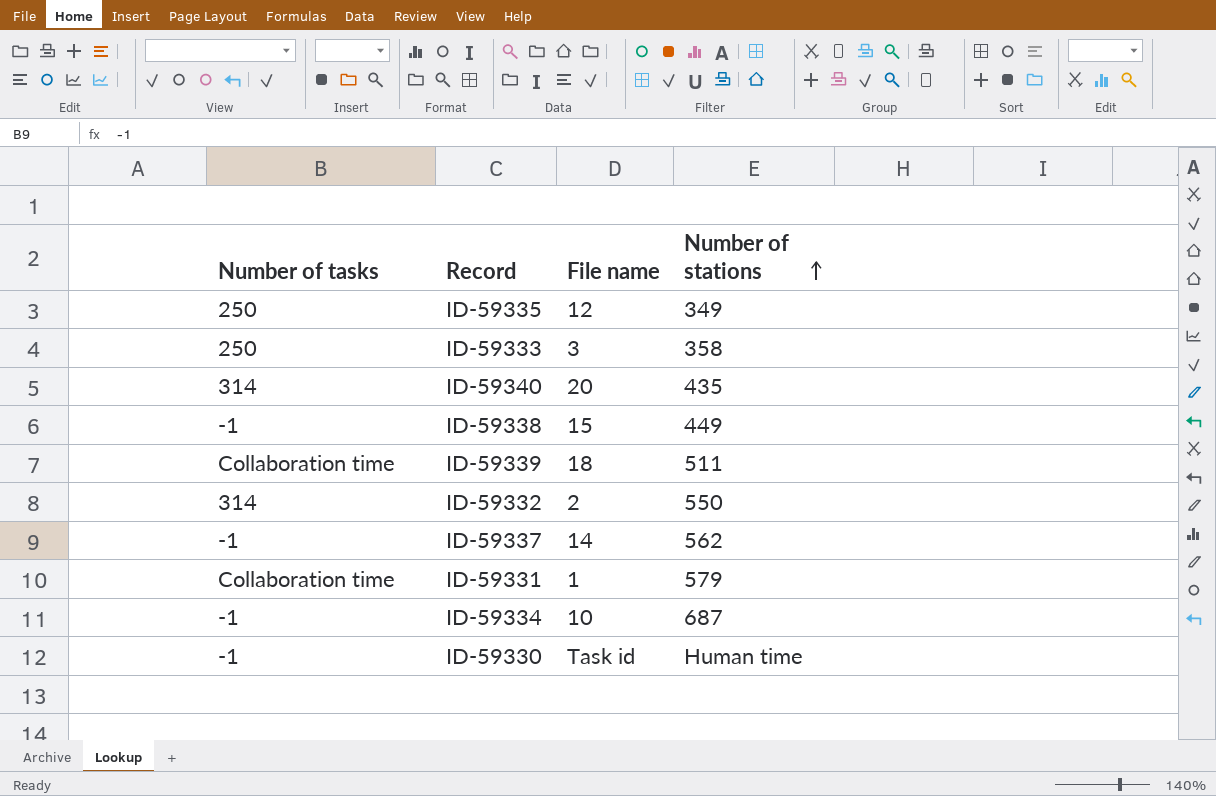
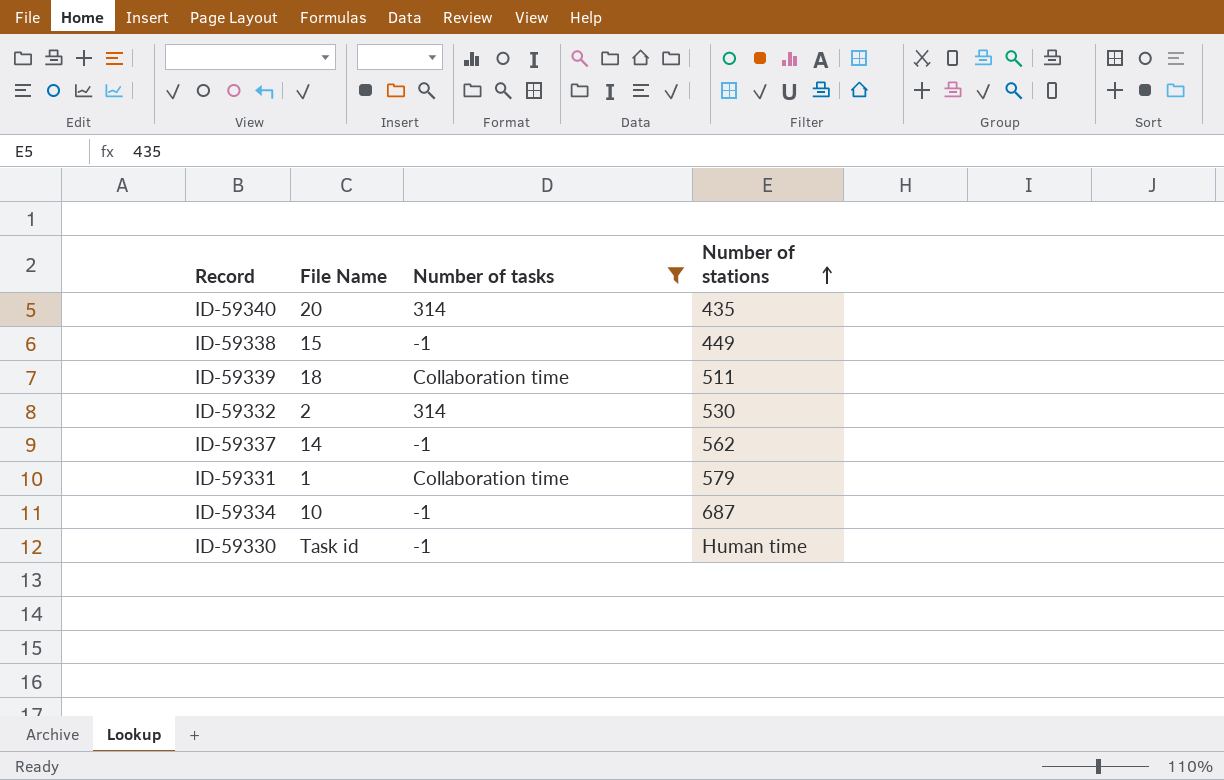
filter: none -> Number of tasks != 250
column name: File name -> File Name
column Number of tasks | position: 1 -> 3
ID-59332 | Number of stations: 550 -> 530

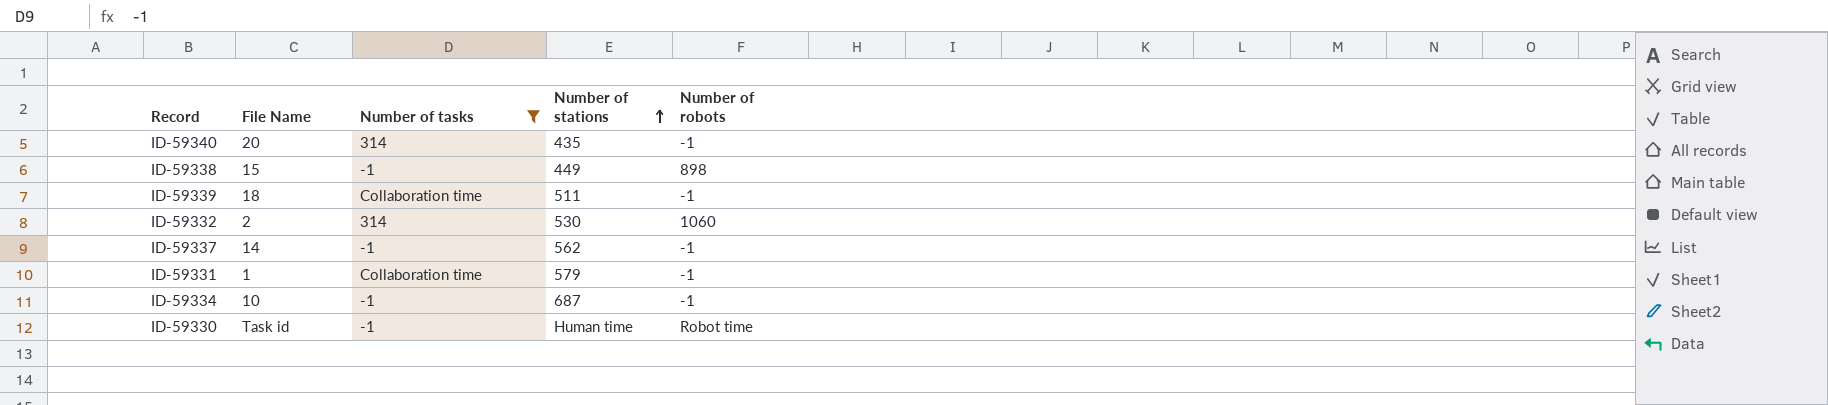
column Number of robots | position: none -> 5

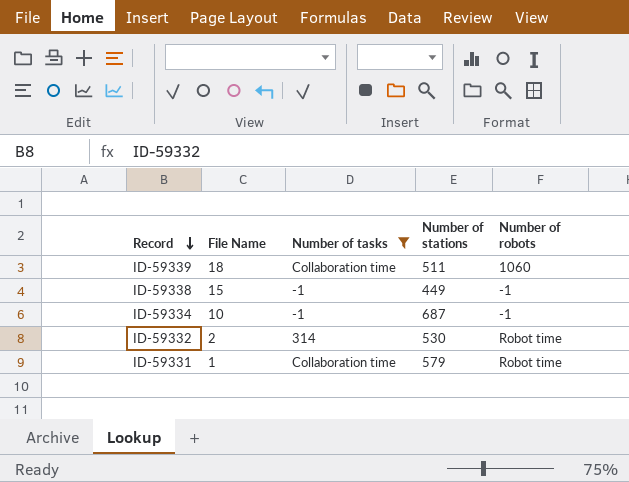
row order: Number of stations ascending -> Record descending
row ID-59340: 20 | 314 | 435 | -1 -> none
row ID-59337: 14 | -1 | 562 | -1 -> none
row ID-59330: Task id | -1 | Human time | Robot time -> none
ID-59339 | Number of robots: -1 -> 1060
ID-59338 | Number of robots: 898 -> -1
ID-59332 | Number of robots: 1060 -> Robot time
ID-59331 | Number of robots: -1 -> Robot time

